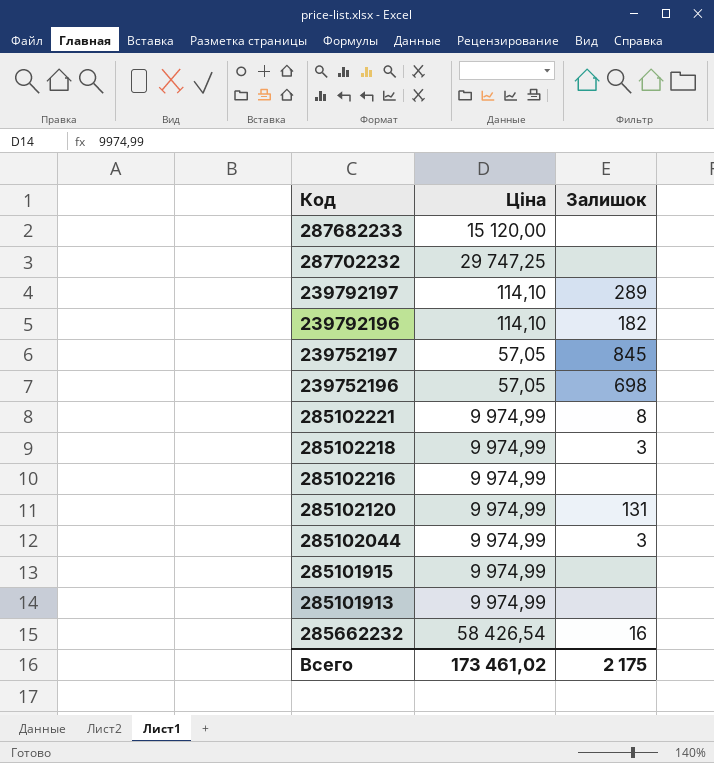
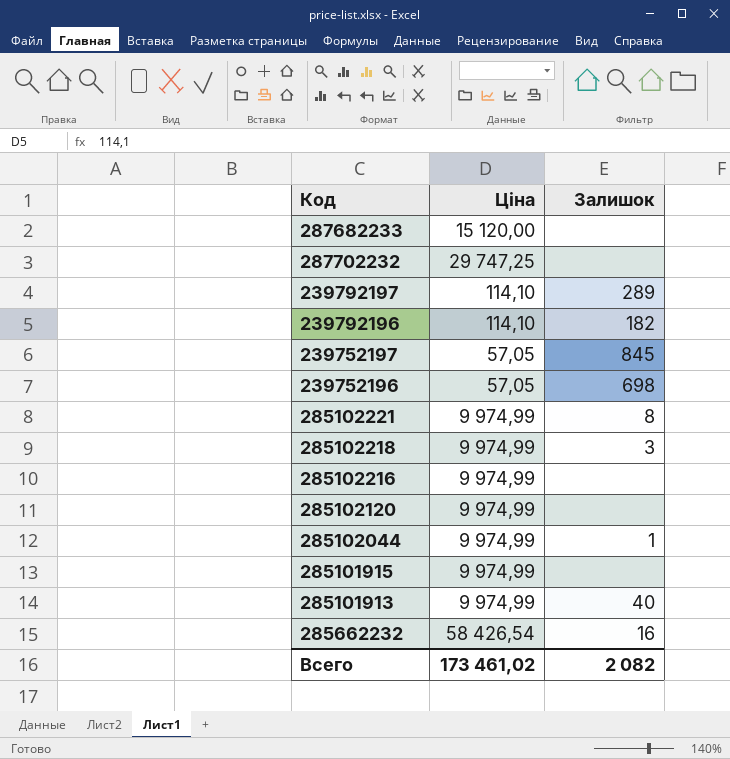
285102120 | Залишок: 131 -> none
285102044 | Залишок: 3 -> 1
285101913 | Залишок: none -> 40
Всего | Залишок: 2 175 -> 2 082

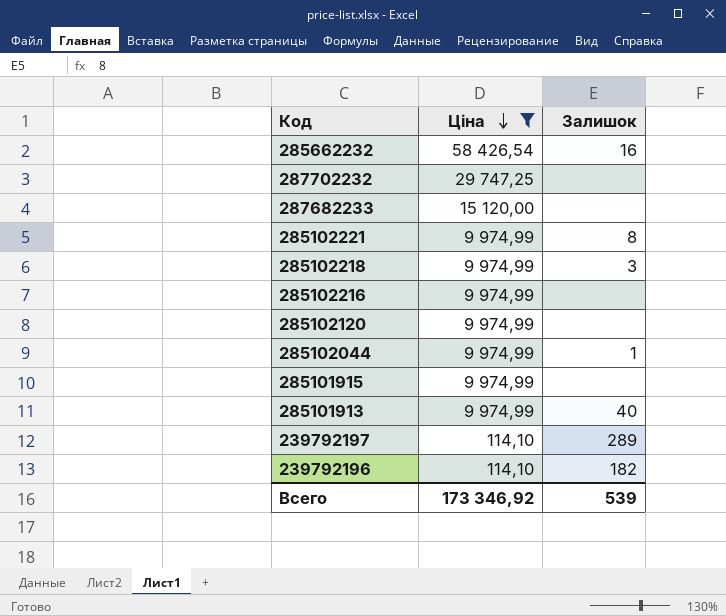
filter: none -> Ціна != 57,05
row order: none -> Ціна descending
Всего | Ціна: 173 461,02 -> 173 346,92
Всего | Залишок: 2 082 -> 539

